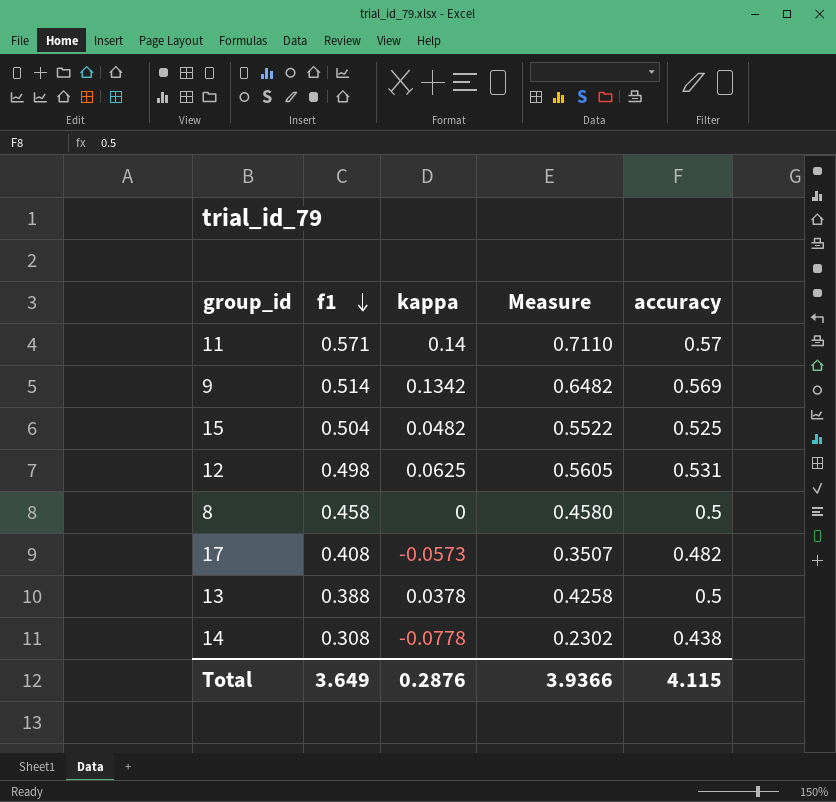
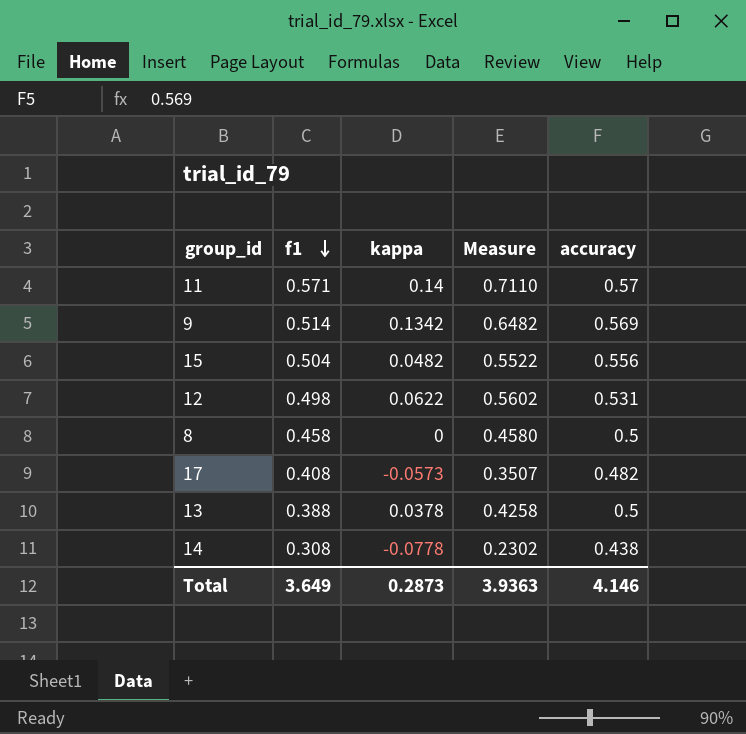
15 | accuracy: 0.525 -> 0.556
12 | kappa: 0.0625 -> 0.0622
12 | Measure: 0.5605 -> 0.5602
Total | kappa: 0.2876 -> 0.2873
Total | Measure: 3.9366 -> 3.9363
Total | accuracy: 4.115 -> 4.146

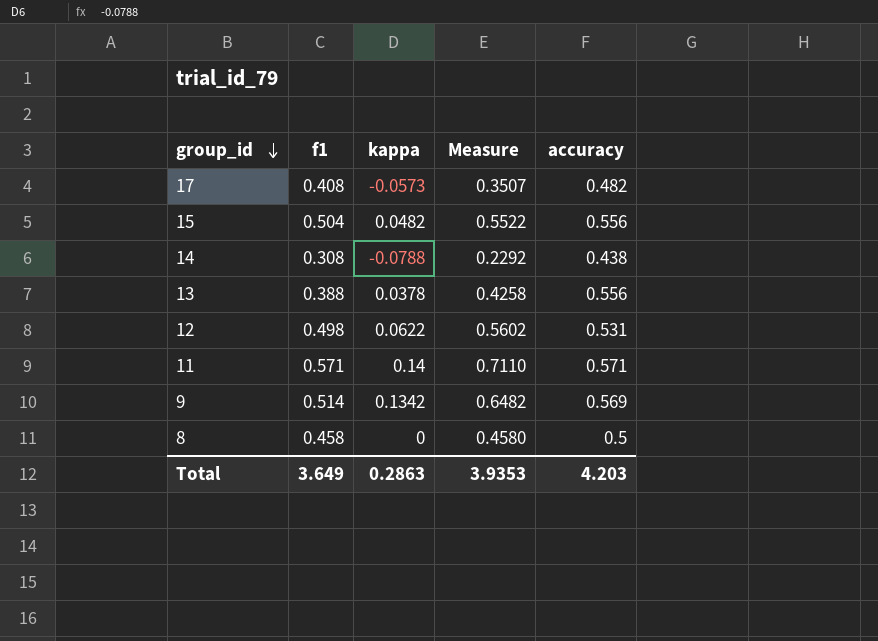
row order: f1 descending -> group_id descending
14 | kappa: -0.0778 -> -0.0788
14 | Measure: 0.2302 -> 0.2292
13 | accuracy: 0.5 -> 0.556
11 | accuracy: 0.57 -> 0.571
Total | kappa: 0.2873 -> 0.2863
Total | Measure: 3.9363 -> 3.9353
Total | accuracy: 4.146 -> 4.203

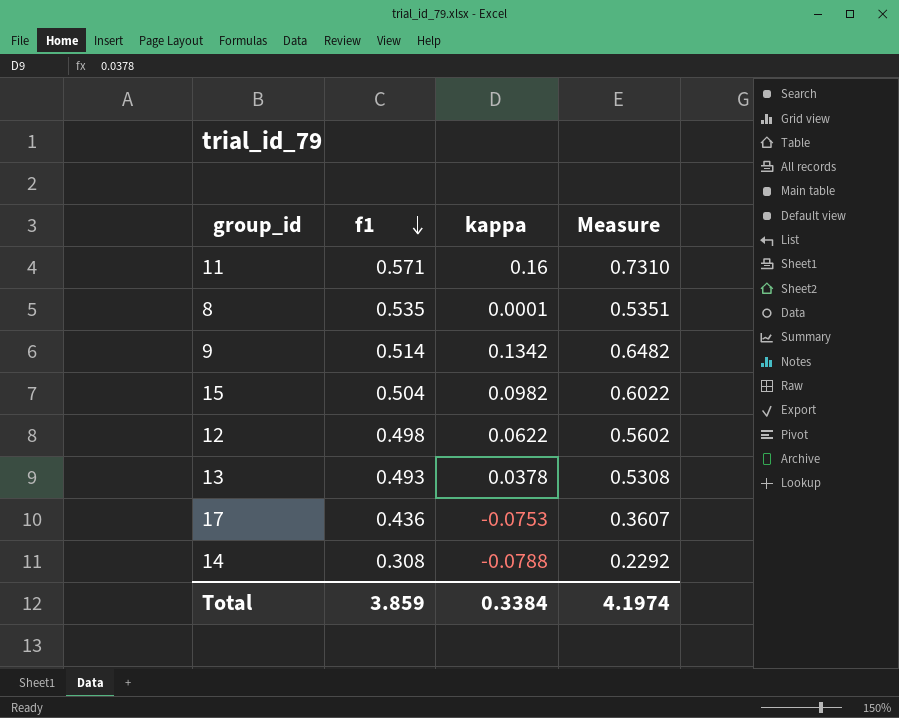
row order: group_id descending -> f1 descending
column accuracy | position: 5 -> none
11 | kappa: 0.14 -> 0.16
11 | Measure: 0.7110 -> 0.7310
8 | f1: 0.458 -> 0.535
8 | kappa: 0 -> 0.0001
8 | Measure: 0.4580 -> 0.5351
15 | kappa: 0.0482 -> 0.0982
15 | Measure: 0.5522 -> 0.6022
13 | f1: 0.388 -> 0.493
13 | Measure: 0.4258 -> 0.5308
17 | f1: 0.408 -> 0.436
17 | kappa: -0.0573 -> -0.0753
17 | Measure: 0.3507 -> 0.3607
Total | f1: 3.649 -> 3.859
Total | kappa: 0.2863 -> 0.3384
Total | Measure: 3.9353 -> 4.1974

